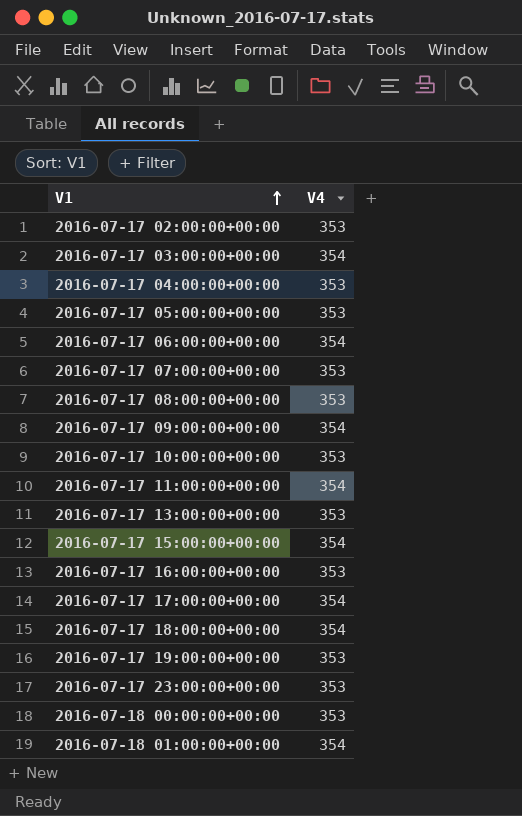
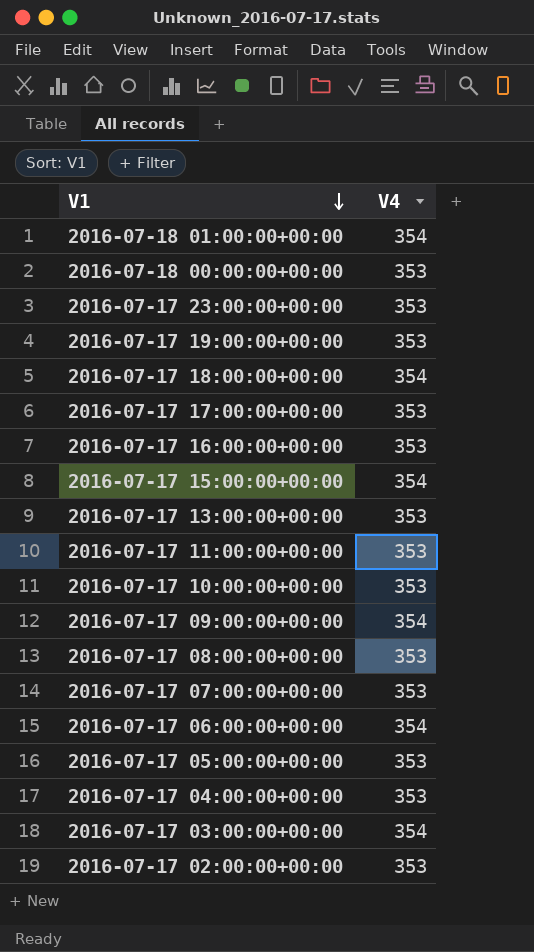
row order: V1 ascending -> V1 descending
2016-07-17 17:00:00+00:00 | V4: 354 -> 353
2016-07-17 11:00:00+00:00 | V4: 354 -> 353

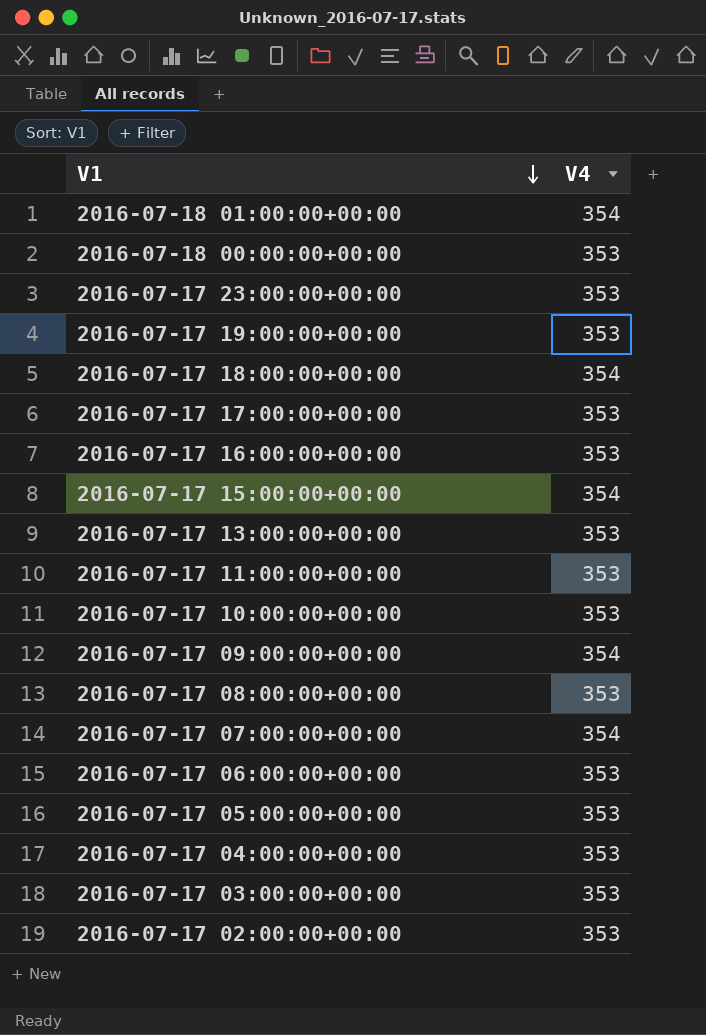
2016-07-17 07:00:00+00:00 | V4: 353 -> 354
2016-07-17 06:00:00+00:00 | V4: 354 -> 353
2016-07-17 03:00:00+00:00 | V4: 354 -> 353

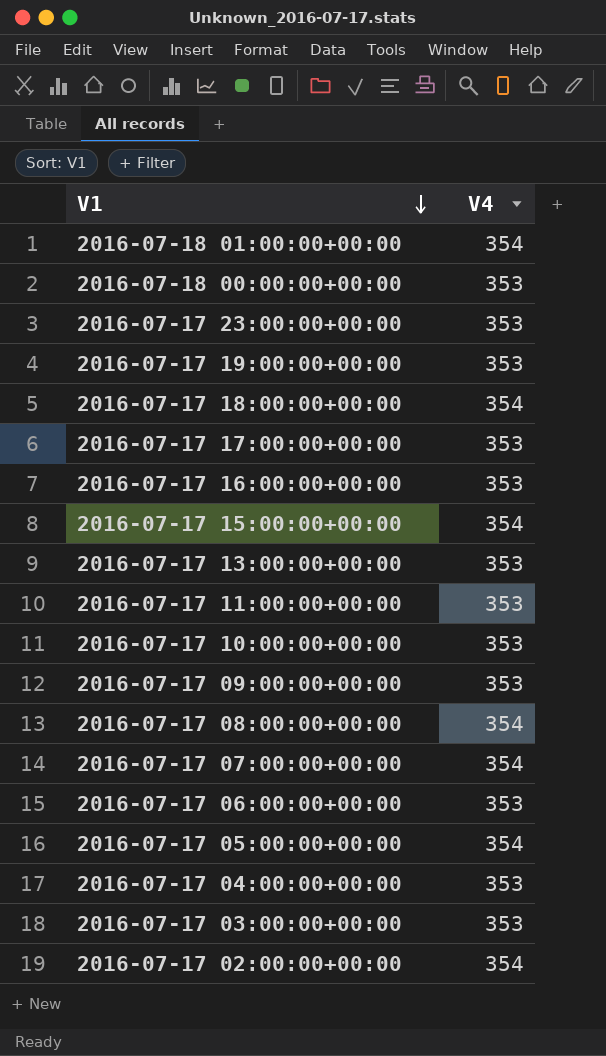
2016-07-17 09:00:00+00:00 | V4: 354 -> 353
2016-07-17 08:00:00+00:00 | V4: 353 -> 354
2016-07-17 05:00:00+00:00 | V4: 353 -> 354
2016-07-17 02:00:00+00:00 | V4: 353 -> 354

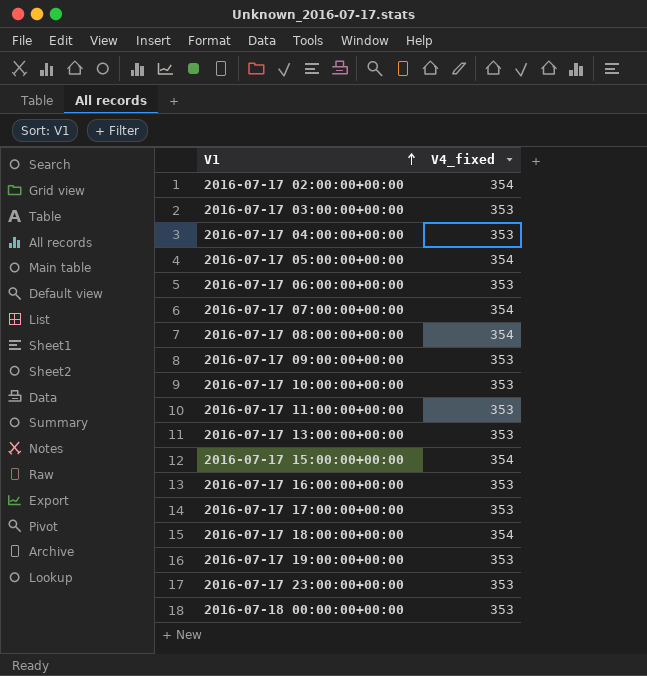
row order: V1 descending -> V1 ascending
column name: V4 -> V4_fixed
row 2016-07-18 01:00:00+00:00: 354 -> none

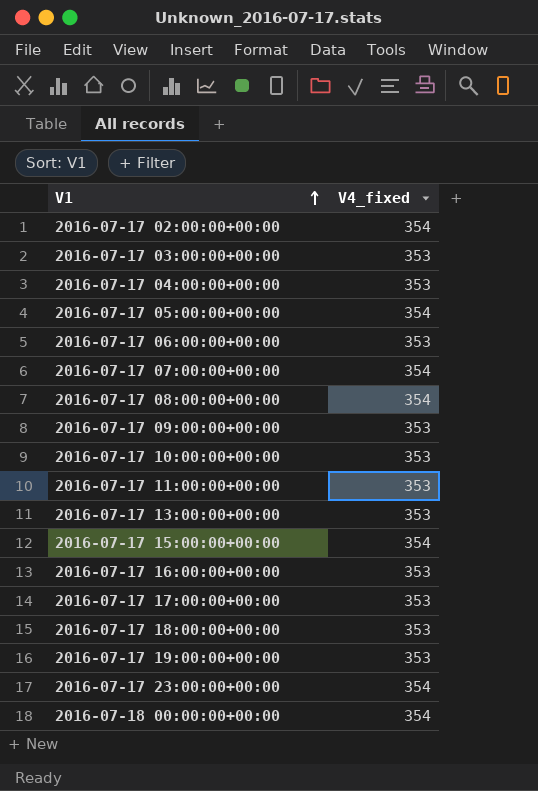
2016-07-17 18:00:00+00:00 | V4_fixed: 354 -> 353
2016-07-17 23:00:00+00:00 | V4_fixed: 353 -> 354
2016-07-18 00:00:00+00:00 | V4_fixed: 353 -> 354

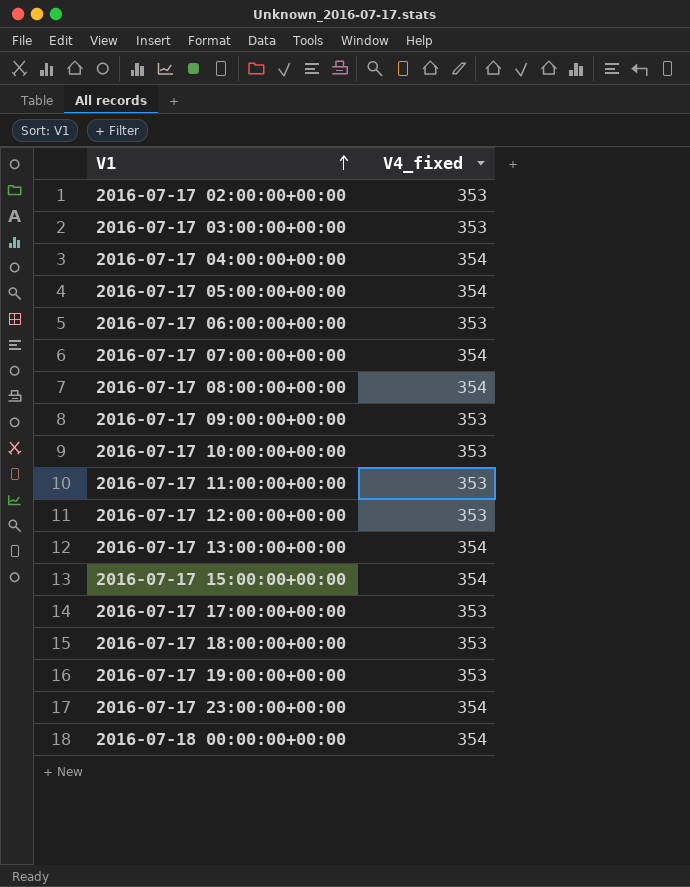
row 2016-07-17 16:00:00+00:00: 353 -> none
2016-07-17 02:00:00+00:00 | V4_fixed: 354 -> 353
2016-07-17 04:00:00+00:00 | V4_fixed: 353 -> 354
row 2016-07-17 12:00:00+00:00: none -> 353
2016-07-17 13:00:00+00:00 | V4_fixed: 353 -> 354

